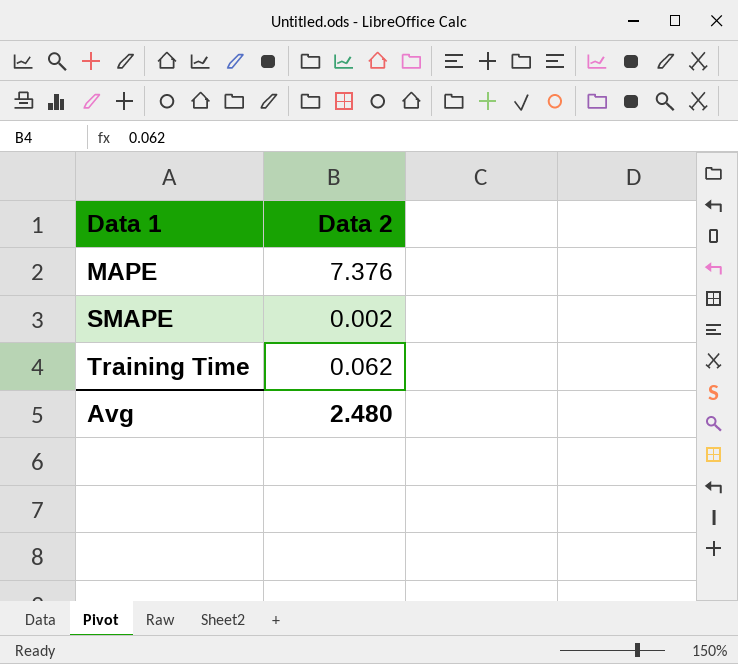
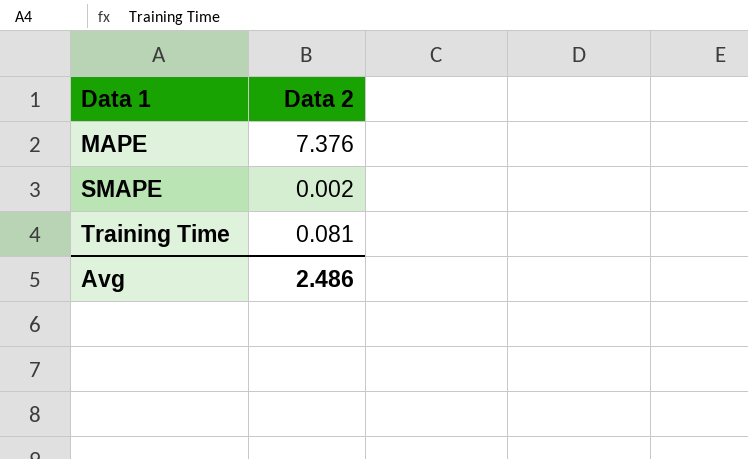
Training Time | Data 2: 0.062 -> 0.081
Avg | Data 2: 2.480 -> 2.486

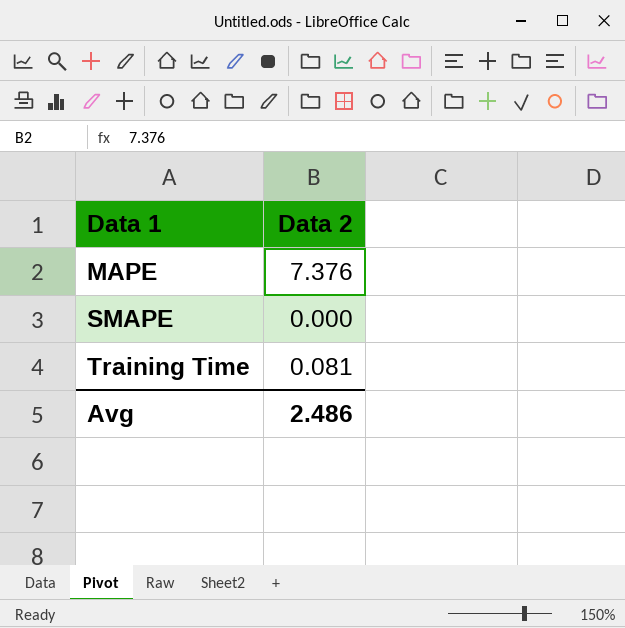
SMAPE | Data 2: 0.002 -> 0.000

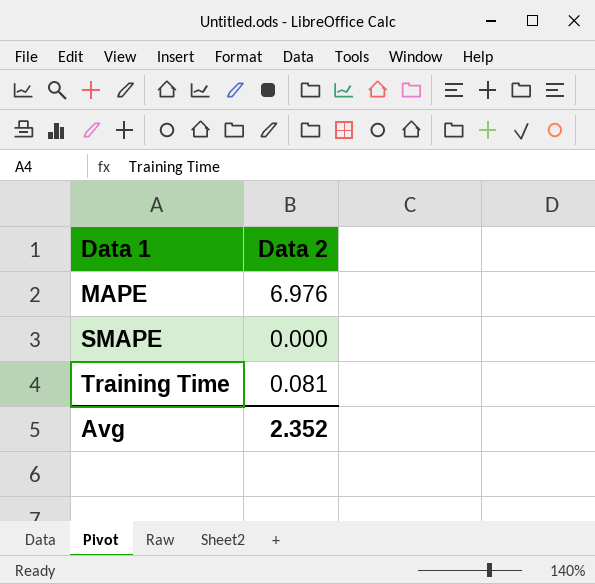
MAPE | Data 2: 7.376 -> 6.976
Avg | Data 2: 2.486 -> 2.352

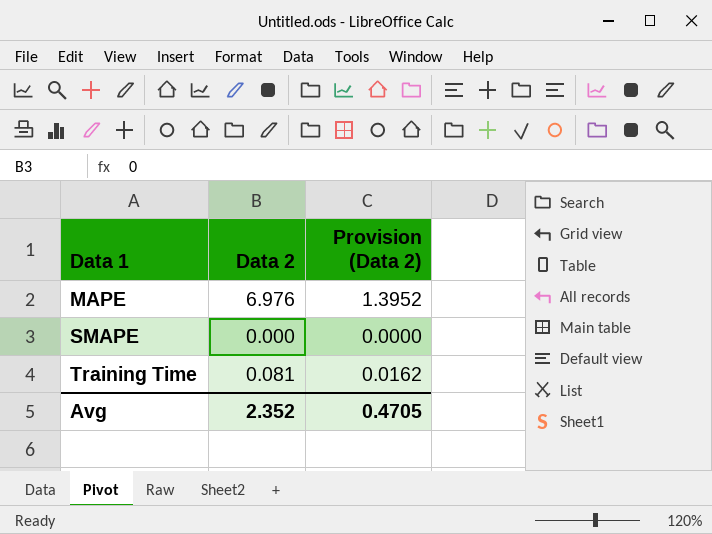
column Provision (Data 2) | formula: none -> [Data 2] * 0.2

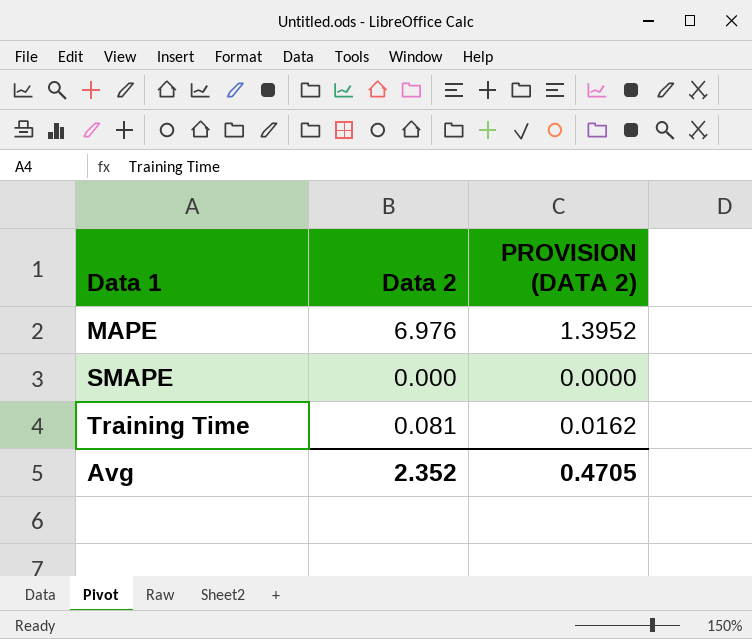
column name: Provision (Data 2) -> PROVISION (DATA 2)

